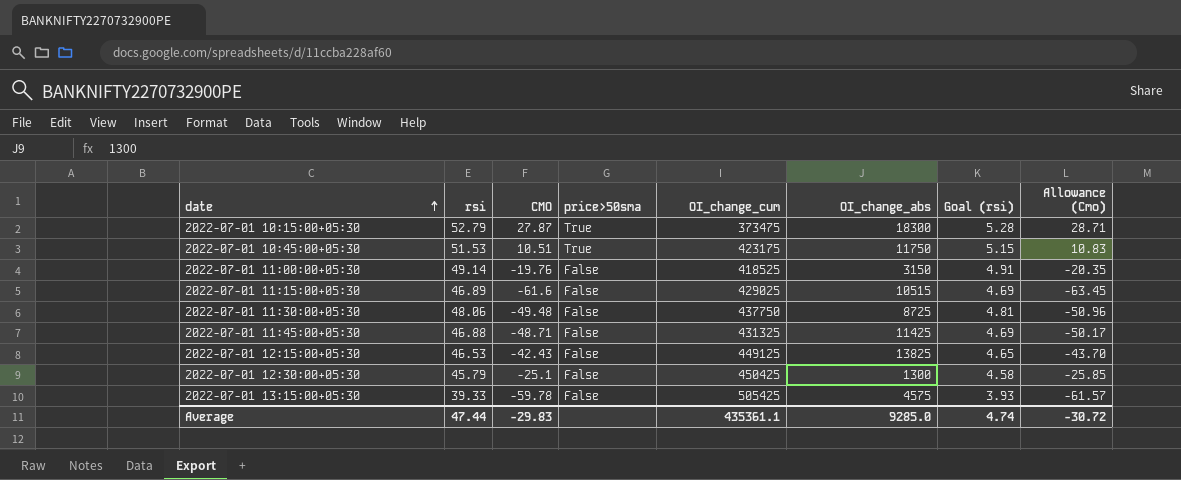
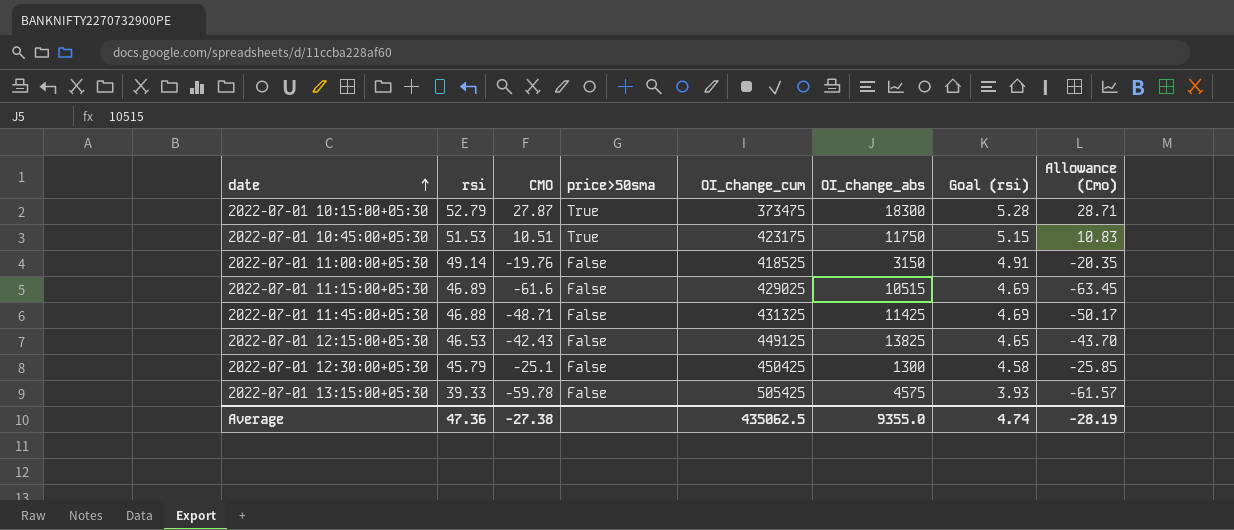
row 2022-07-01 11:30:00+05:30: 48.06 | -49.48 | False | 437750 | 8725 | 4.81 | -50.96 -> none
Average | rsi: 47.44 -> 47.36
Average | CMO: -29.83 -> -27.38
Average | OI_change_cum: 435361.1 -> 435062.5
Average | OI_change_abs: 9285.0 -> 9355.0
Average | Allowance (Cmo): -30.72 -> -28.19

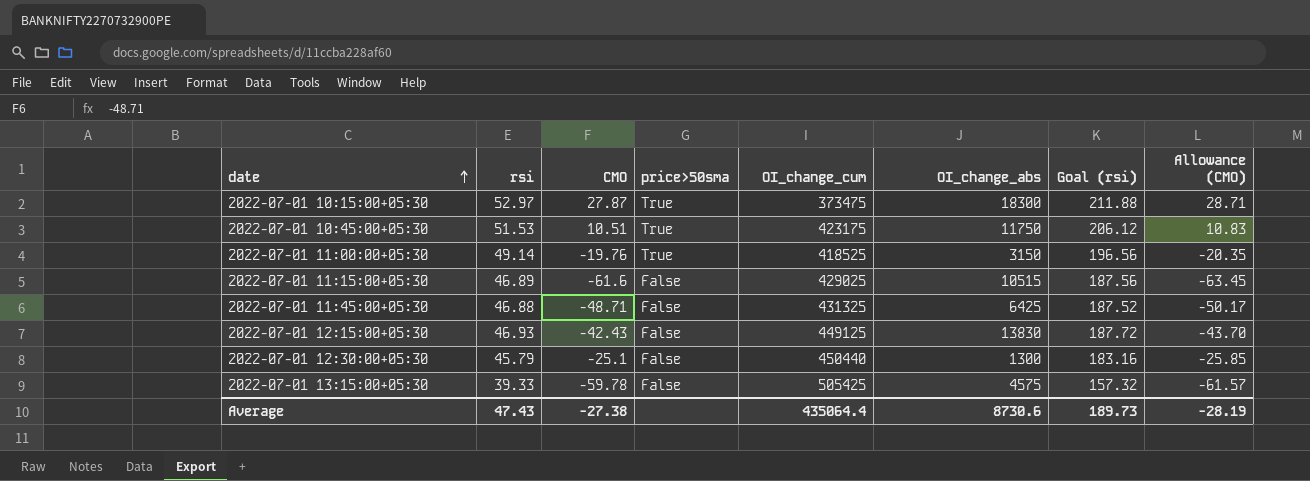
column Goal (rsi) | formula: [rsi] * 0.1 -> [rsi] * 4
column name: Allowance (Cmo) -> Allowance (CMO)
2022-07-01 10:15:00+05:30 | rsi: 52.79 -> 52.97
2022-07-01 11:00:00+05:30 | price>50sma: False -> True
2022-07-01 11:45:00+05:30 | OI_change_abs: 11425 -> 6425
2022-07-01 12:15:00+05:30 | rsi: 46.53 -> 46.93
2022-07-01 12:15:00+05:30 | OI_change_abs: 13825 -> 13830
2022-07-01 12:30:00+05:30 | OI_change_cum: 450425 -> 450440
Average | rsi: 47.36 -> 47.43
Average | OI_change_cum: 435062.5 -> 435064.4
Average | OI_change_abs: 9355.0 -> 8730.6
Average | Goal (rsi): 4.74 -> 189.73

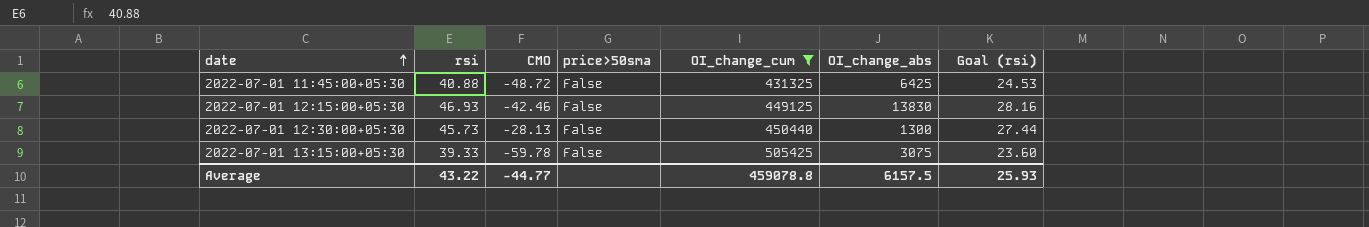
filter: none -> OI_change_cum >= 431325
column Allowance (CMO) | formula: [CMO] * 1.03 -> none
column Goal (rsi) | formula: [rsi] * 4 -> [rsi] * 0.6
2022-07-01 11:45:00+05:30 | rsi: 46.88 -> 40.88
2022-07-01 11:45:00+05:30 | CMO: -48.71 -> -48.72
2022-07-01 12:15:00+05:30 | CMO: -42.43 -> -42.46
2022-07-01 12:30:00+05:30 | rsi: 45.79 -> 45.73
2022-07-01 12:30:00+05:30 | CMO: -25.1 -> -28.13
2022-07-01 13:15:00+05:30 | OI_change_abs: 4575 -> 3075
Average | rsi: 47.43 -> 43.22
Average | CMO: -27.38 -> -44.77
Average | OI_change_cum: 435064.4 -> 459078.8
Average | OI_change_abs: 8730.6 -> 6157.5
Average | Goal (rsi): 189.73 -> 25.93

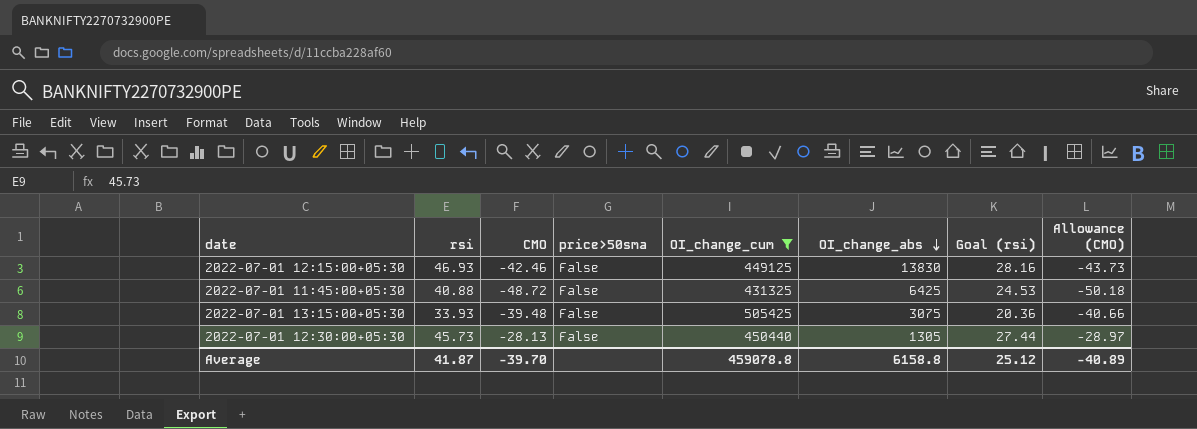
row order: date ascending -> OI_change_abs descending
column Allowance (CMO) | formula: none -> [CMO] * 1.03
2022-07-01 13:15:00+05:30 | rsi: 39.33 -> 33.93
2022-07-01 13:15:00+05:30 | CMO: -59.78 -> -39.48
2022-07-01 13:15:00+05:30 | Goal (rsi): 23.60 -> 20.36
2022-07-01 12:30:00+05:30 | OI_change_abs: 1300 -> 1305
Average | rsi: 43.22 -> 41.87
Average | CMO: -44.77 -> -39.70
Average | OI_change_abs: 6157.5 -> 6158.8
Average | Goal (rsi): 25.93 -> 25.12

